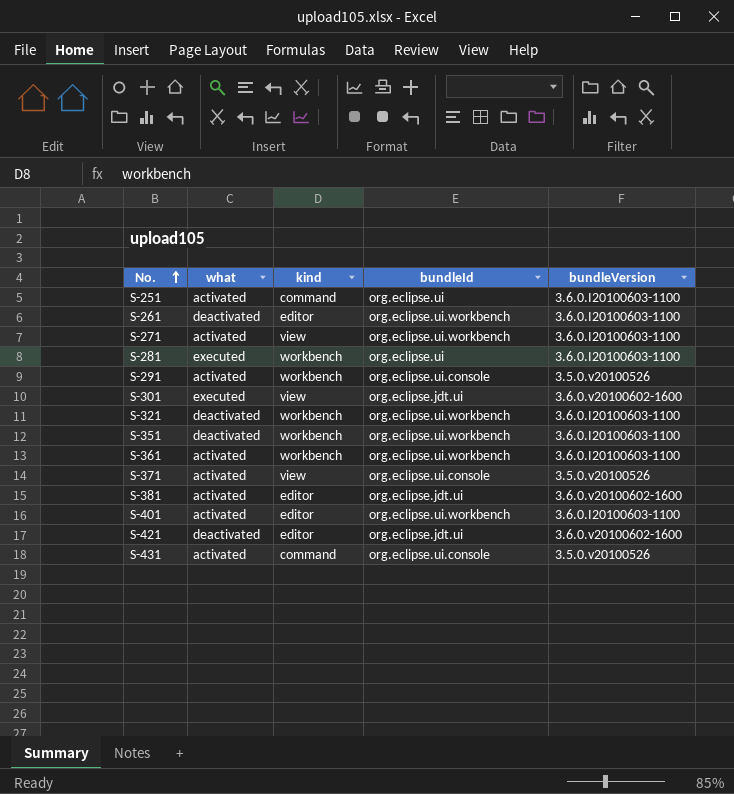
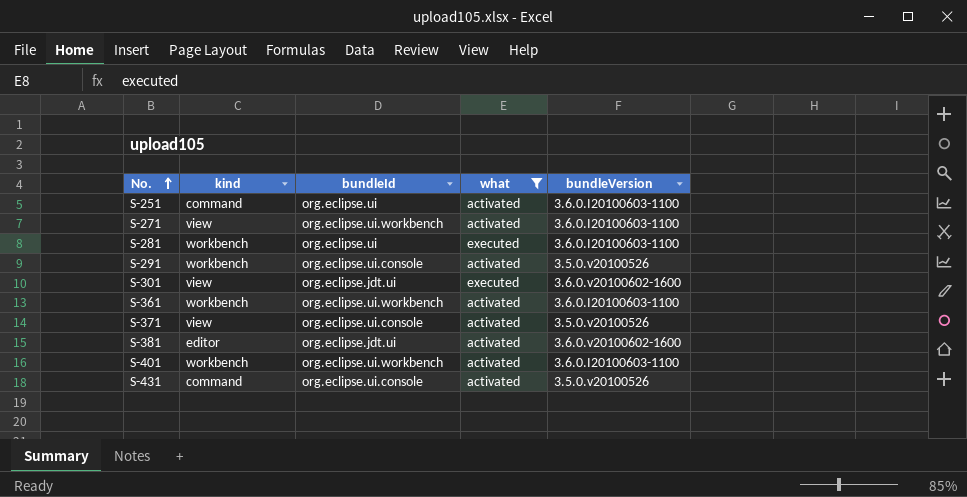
filter: none -> what != deactivated
column what | position: 2 -> 4
S-401 | kind: editor -> workbench

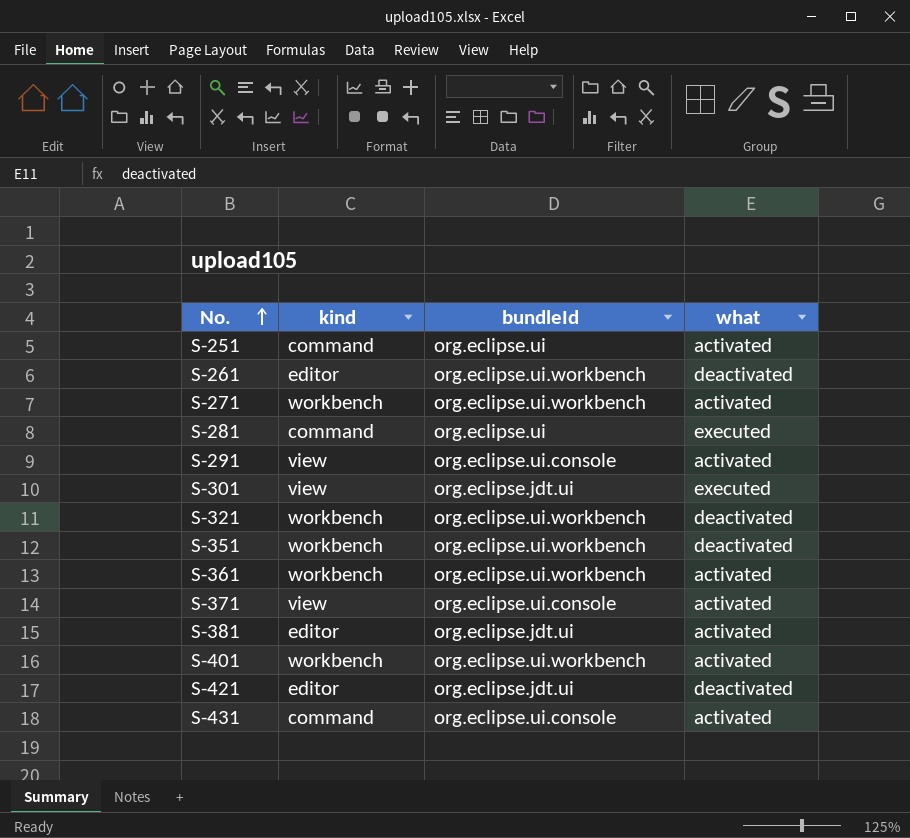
filter: what != deactivated -> none
column bundleVersion | position: 5 -> none
S-271 | kind: view -> workbench
S-281 | kind: workbench -> command
S-291 | kind: workbench -> view

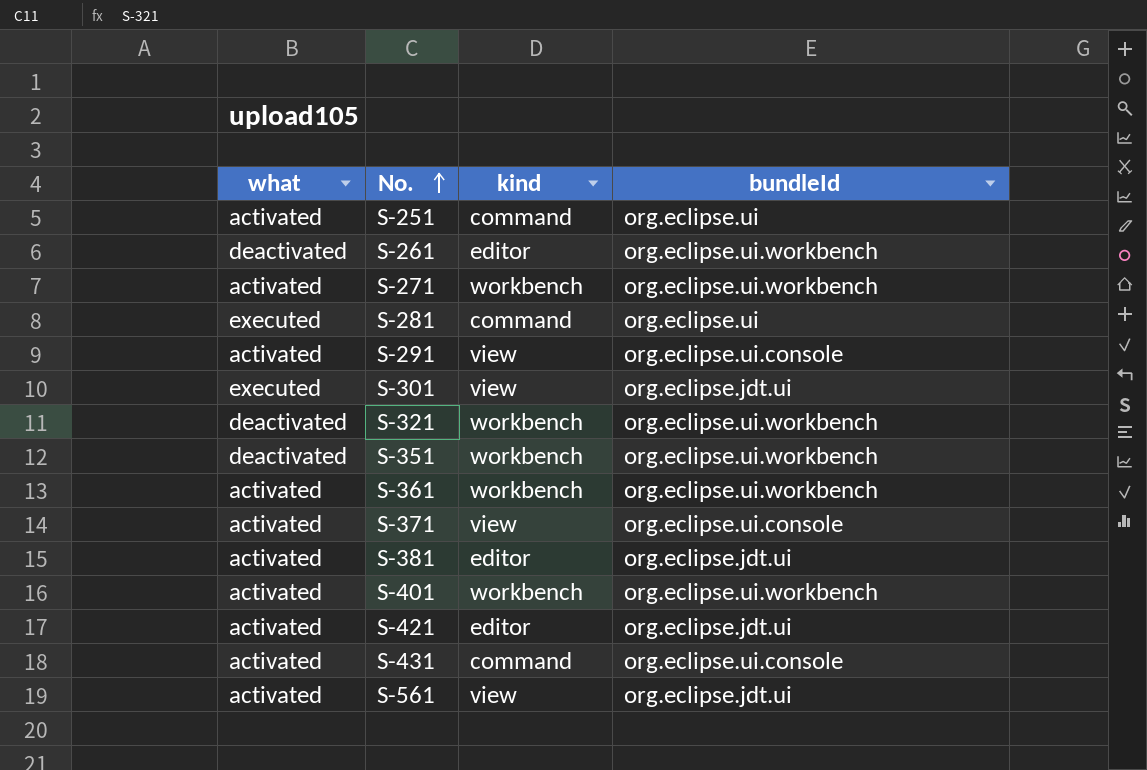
column what | position: 4 -> 1
S-421 | what: deactivated -> activated
row S-561: none -> activated | view | org.eclipse.jdt.ui

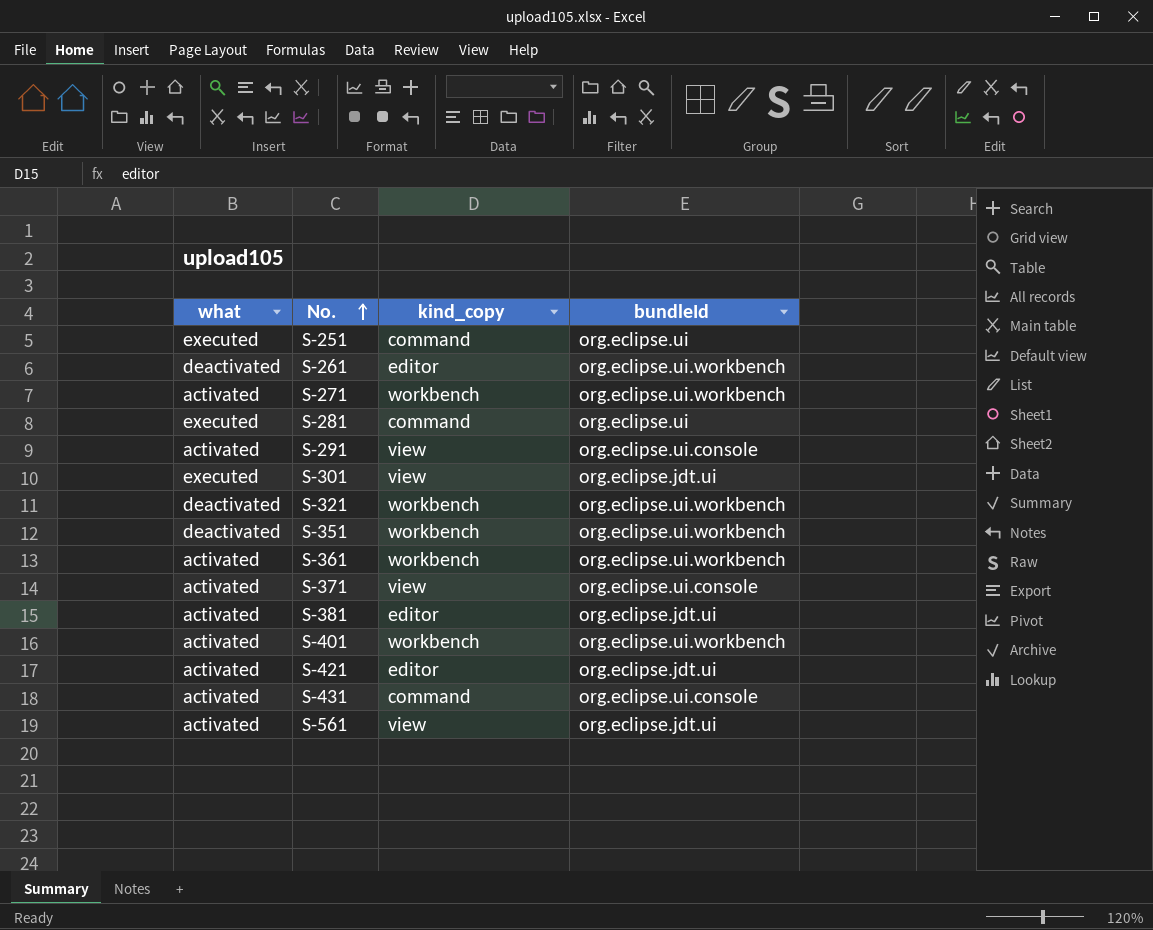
column name: kind -> kind_copy
S-251 | what: activated -> executed

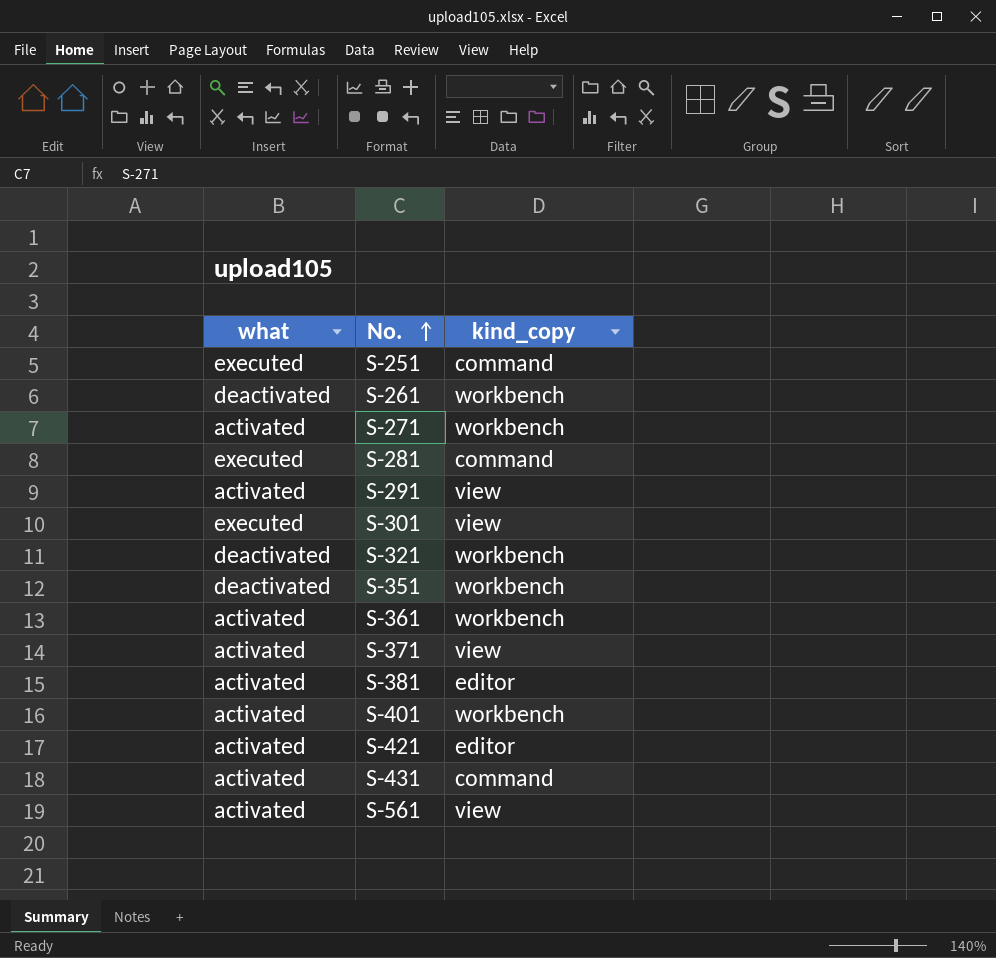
column bundleId | position: 4 -> none
S-261 | kind_copy: editor -> workbench

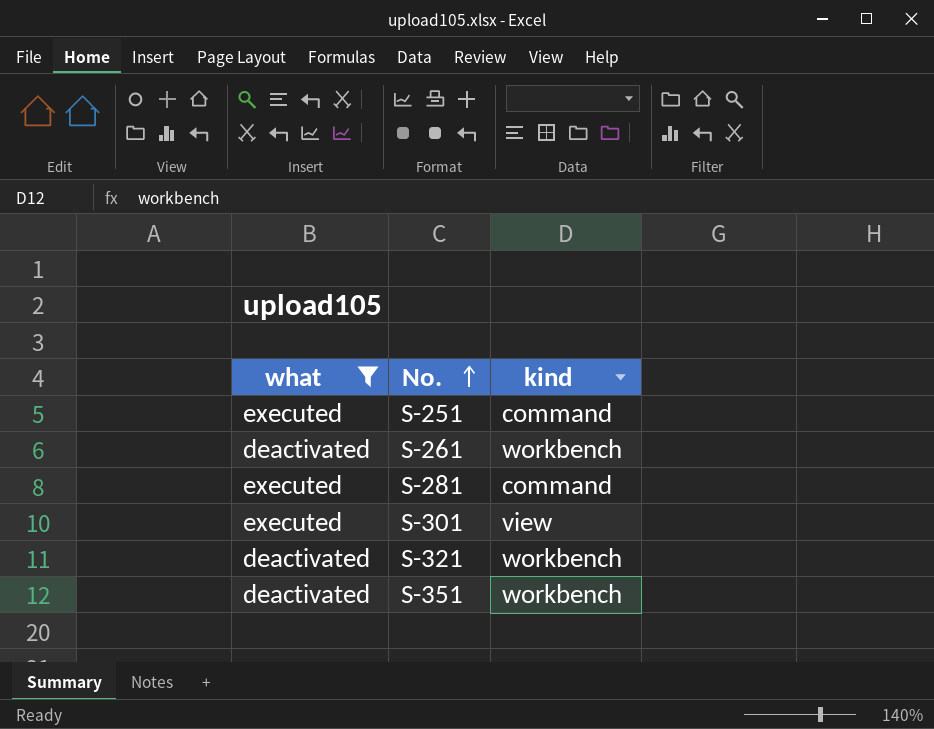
filter: none -> what != activated
column name: kind_copy -> kind

